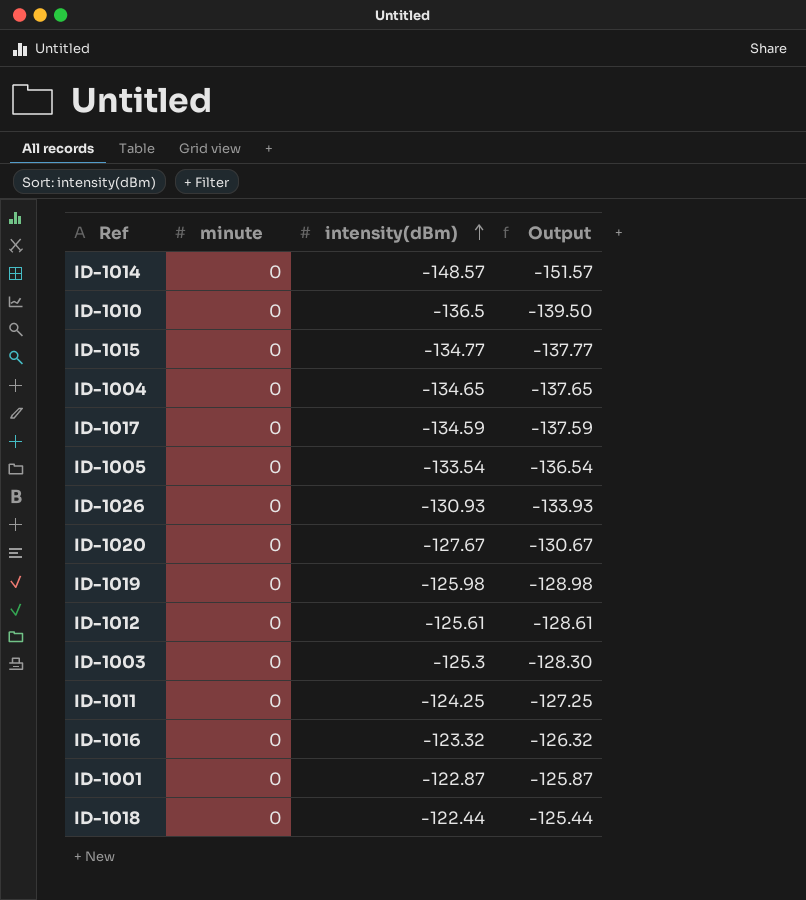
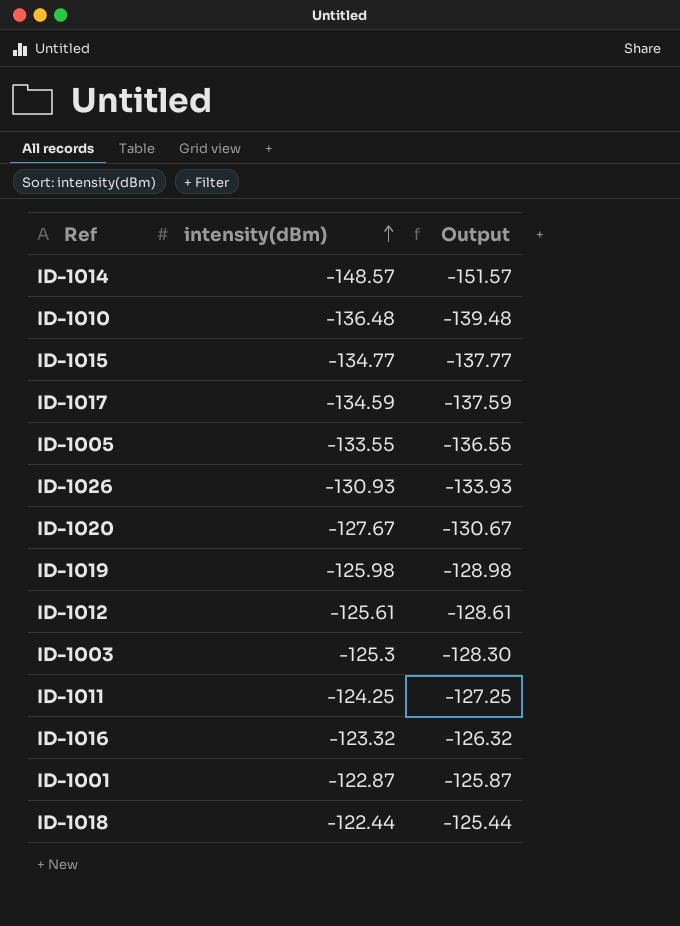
column minute | position: 2 -> none
row ID-1004: 0 | -134.65 | -137.65 -> none
ID-1010 | intensity(dBm): -136.5 -> -136.48
ID-1010 | Output: -139.50 -> -139.48
ID-1005 | intensity(dBm): -133.54 -> -133.55
ID-1005 | Output: -136.54 -> -136.55

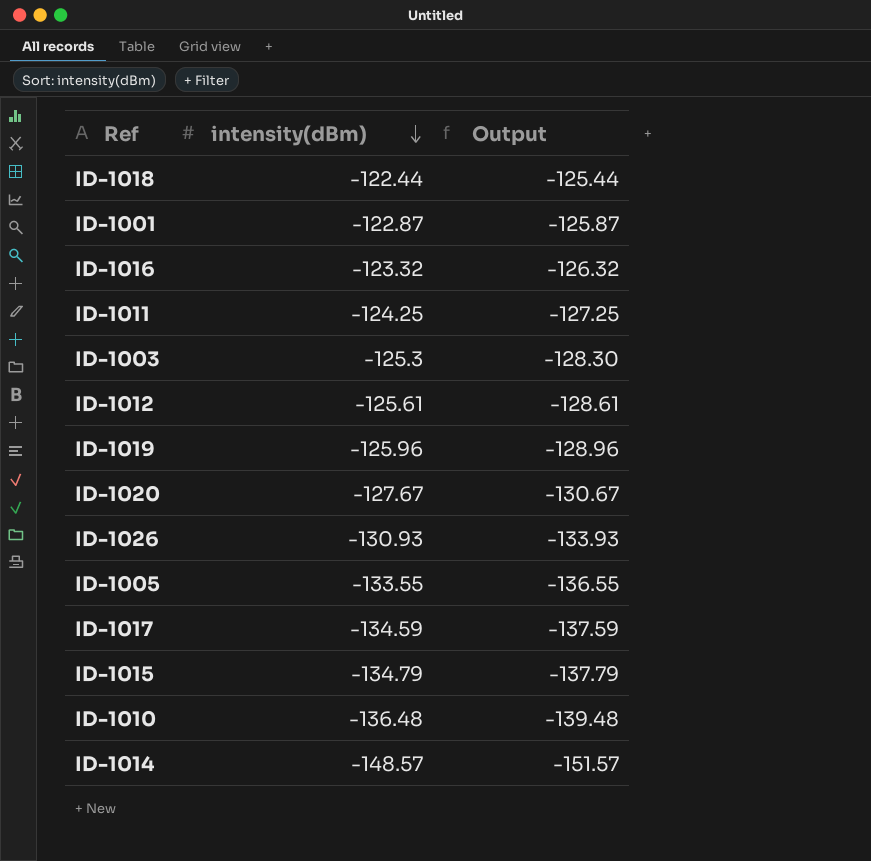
row order: intensity(dBm) ascending -> intensity(dBm) descending
ID-1019 | intensity(dBm): -125.98 -> -125.96
ID-1019 | Output: -128.98 -> -128.96
ID-1015 | intensity(dBm): -134.77 -> -134.79
ID-1015 | Output: -137.77 -> -137.79

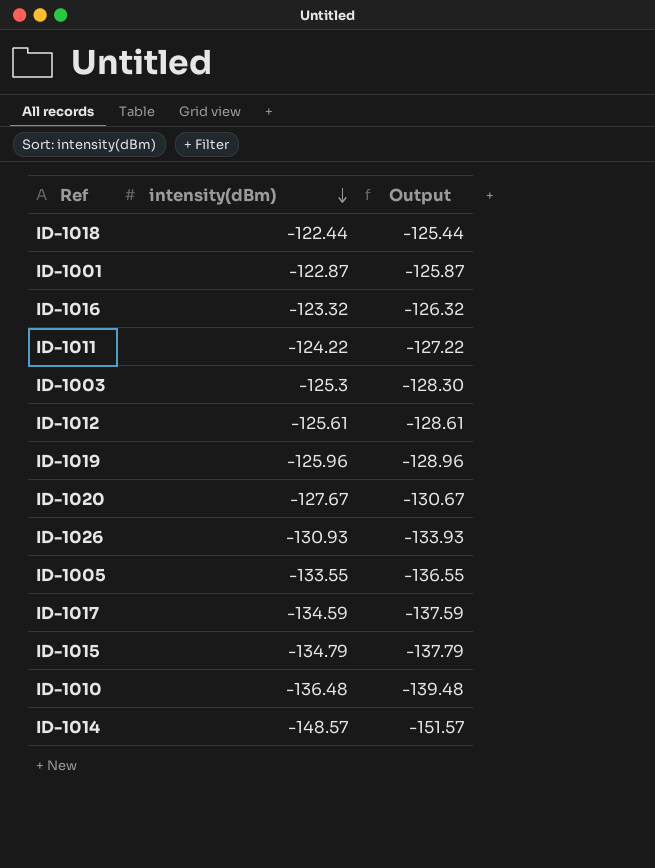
ID-1011 | intensity(dBm): -124.25 -> -124.22
ID-1011 | Output: -127.25 -> -127.22

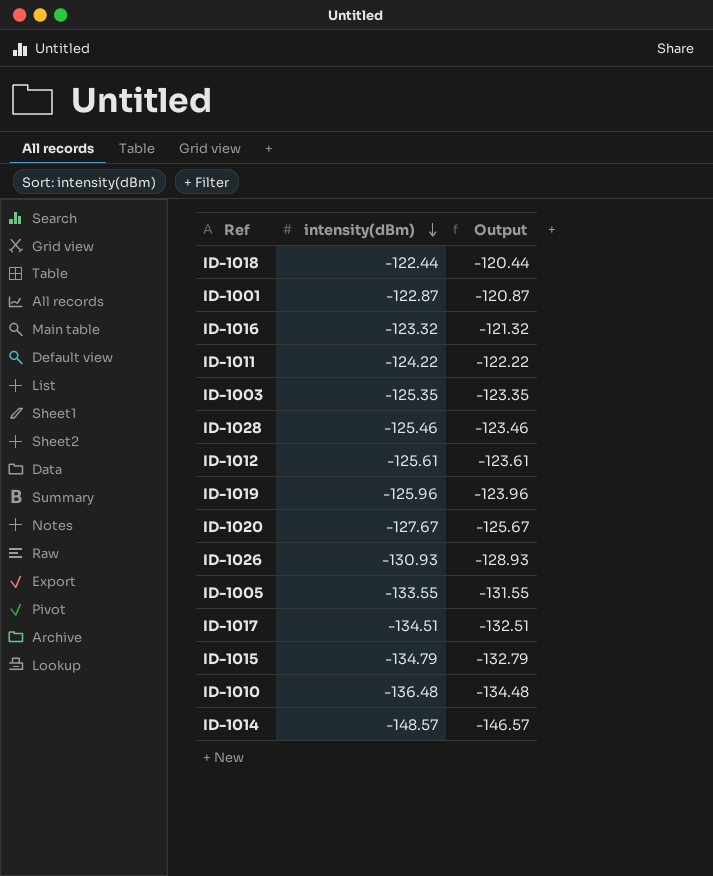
column Output | formula: [intensity(dBm)] - 3 -> [intensity(dBm)] + 2
ID-1003 | intensity(dBm): -125.3 -> -125.35
row ID-1028: none -> -125.46 | -123.46
ID-1017 | intensity(dBm): -134.59 -> -134.51

